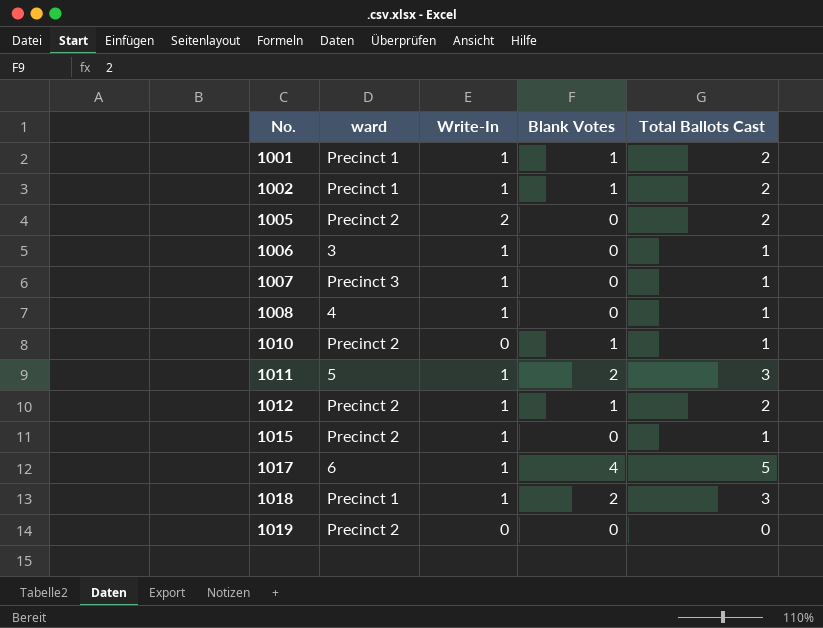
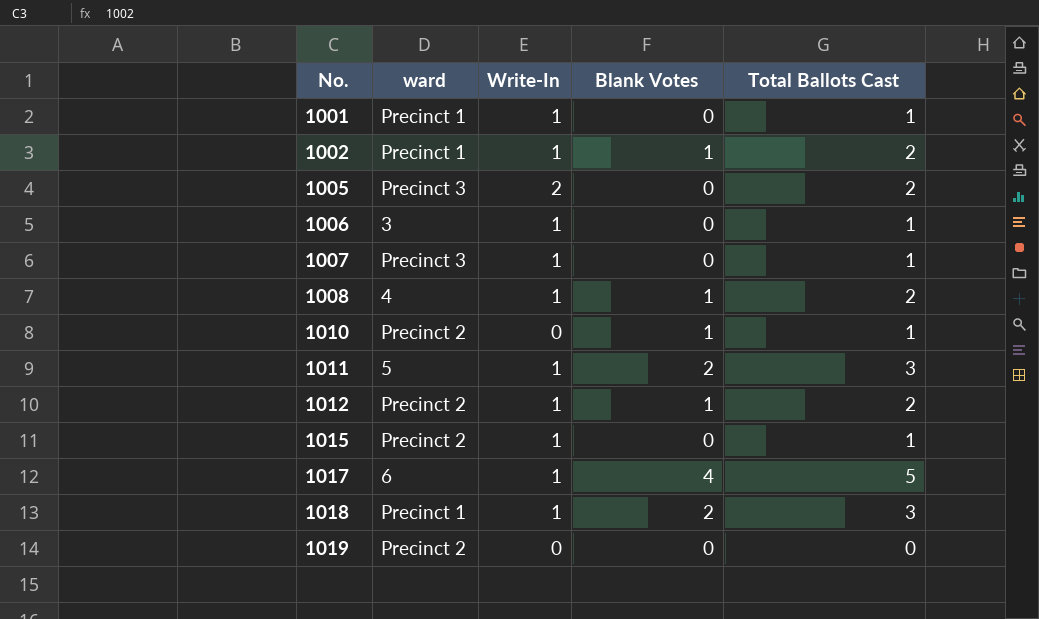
1001 | Blank Votes: 1 -> 0
1001 | Total Ballots Cast: 2 -> 1
1005 | ward: Precinct 2 -> Precinct 3
1008 | Blank Votes: 0 -> 1
1008 | Total Ballots Cast: 1 -> 2

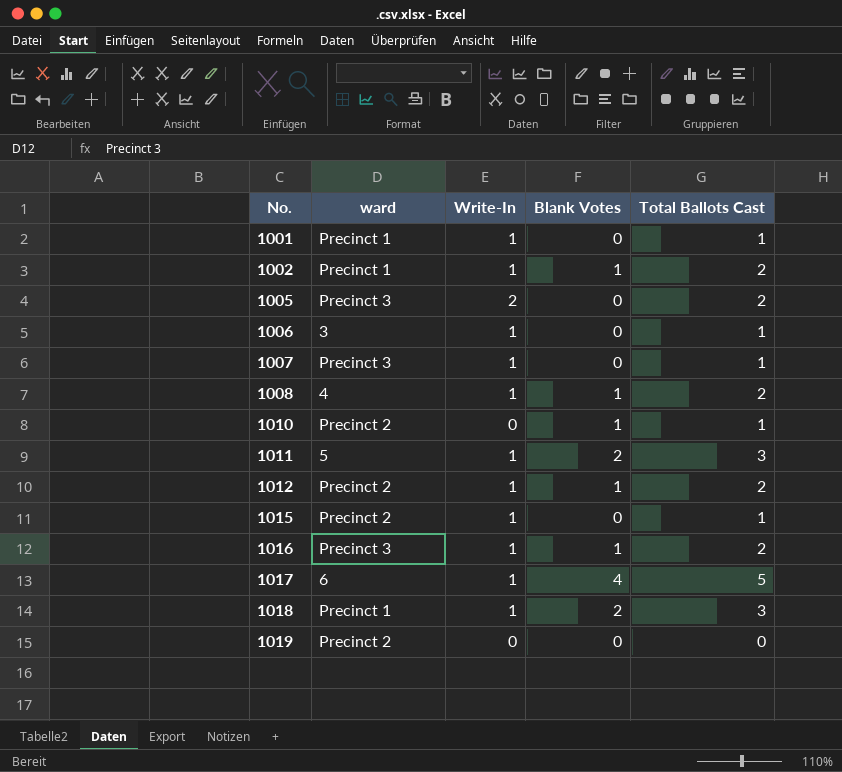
row 1016: none -> Precinct 3 | 1 | 1 | 2

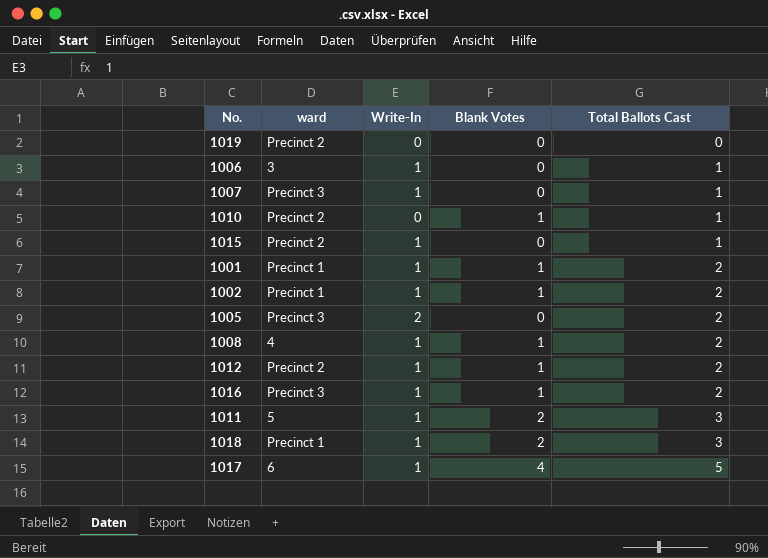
row order: No. ascending -> Total Ballots Cast ascending
1001 | Blank Votes: 0 -> 1
1001 | Total Ballots Cast: 1 -> 2

